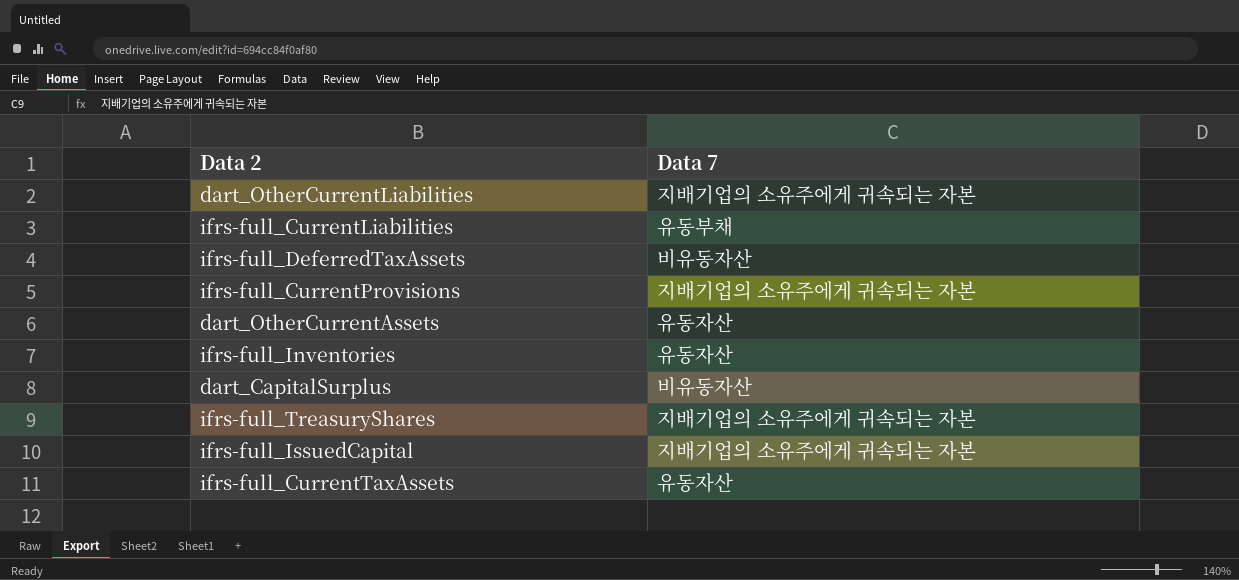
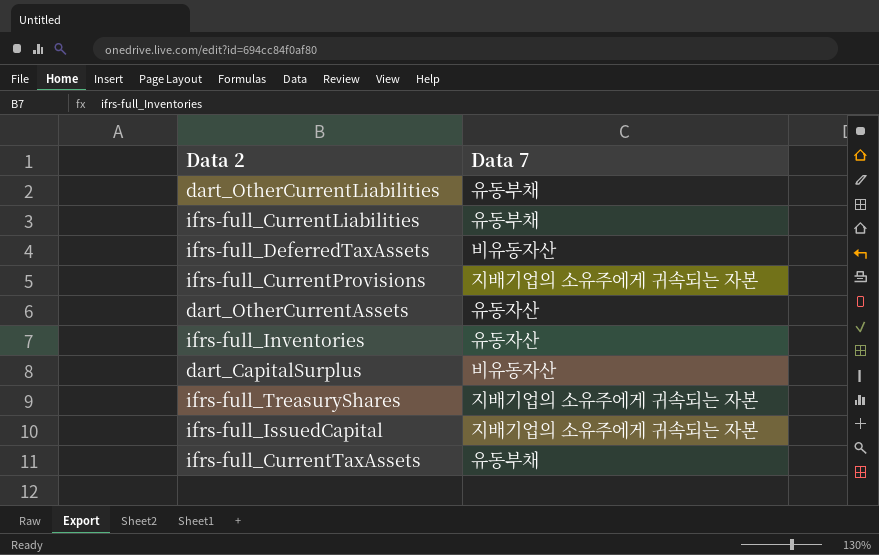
dart_OtherCurrentLiabilities | Data 7: 지배기업의 소유주에게 귀속되는 자본 -> 유동부채
ifrs-full_CurrentTaxAssets | Data 7: 유동자산 -> 유동부채

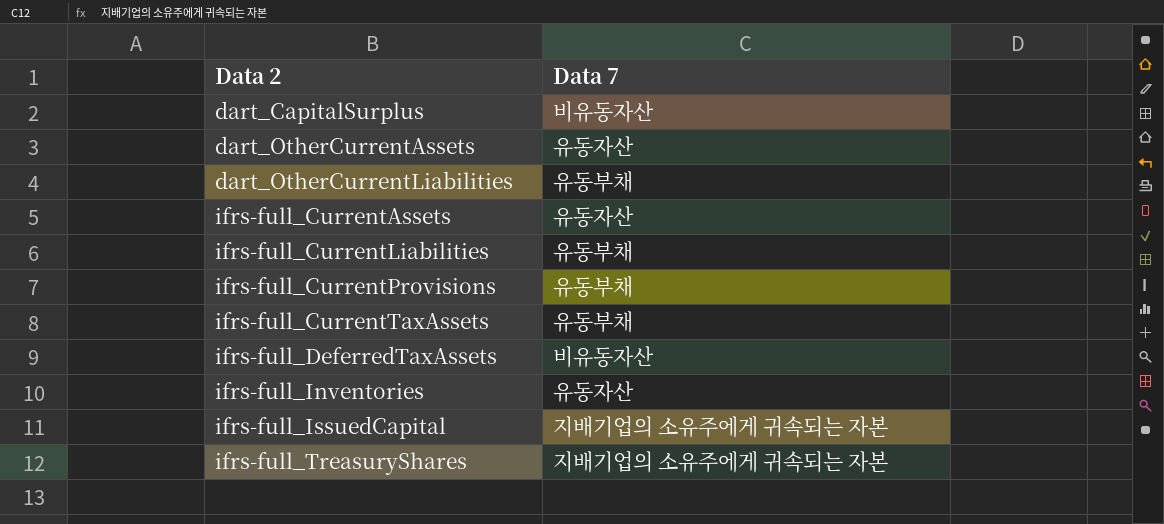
row order: none -> Data 2 ascending
row ifrs-full_CurrentAssets: none -> 유동자산
ifrs-full_CurrentProvisions | Data 7: 지배기업의 소유주에게 귀속되는 자본 -> 유동부채

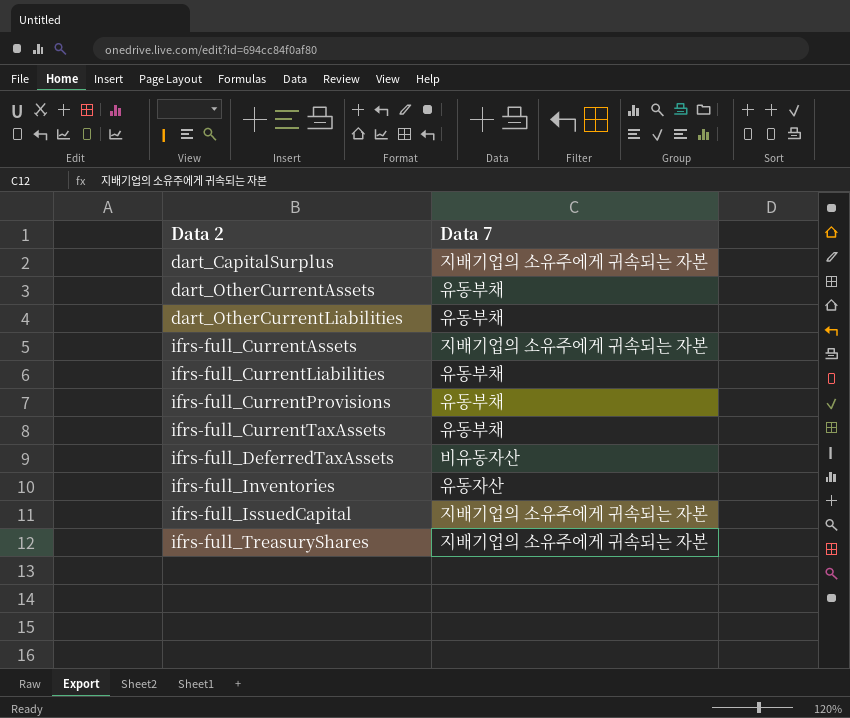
dart_CapitalSurplus | Data 7: 비유동자산 -> 지배기업의 소유주에게 귀속되는 자본
dart_OtherCurrentAssets | Data 7: 유동자산 -> 유동부채
ifrs-full_CurrentAssets | Data 7: 유동자산 -> 지배기업의 소유주에게 귀속되는 자본

